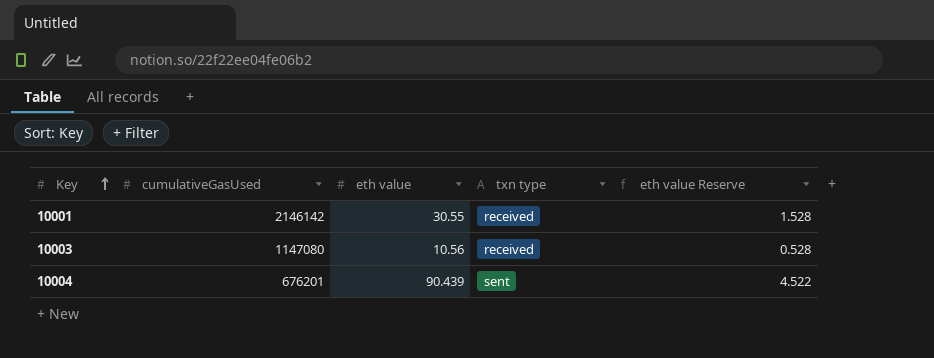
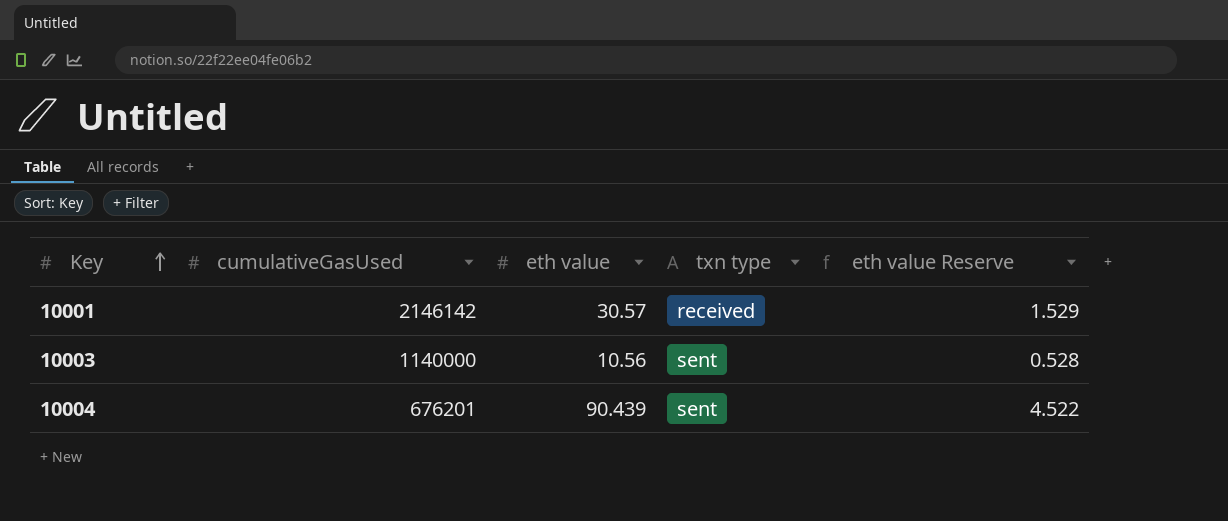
10001 | eth value: 30.55 -> 30.57
10001 | eth value Reserve: 1.528 -> 1.529
10003 | cumulativeGasUsed: 1147080 -> 1140000
10003 | txn type: received -> sent

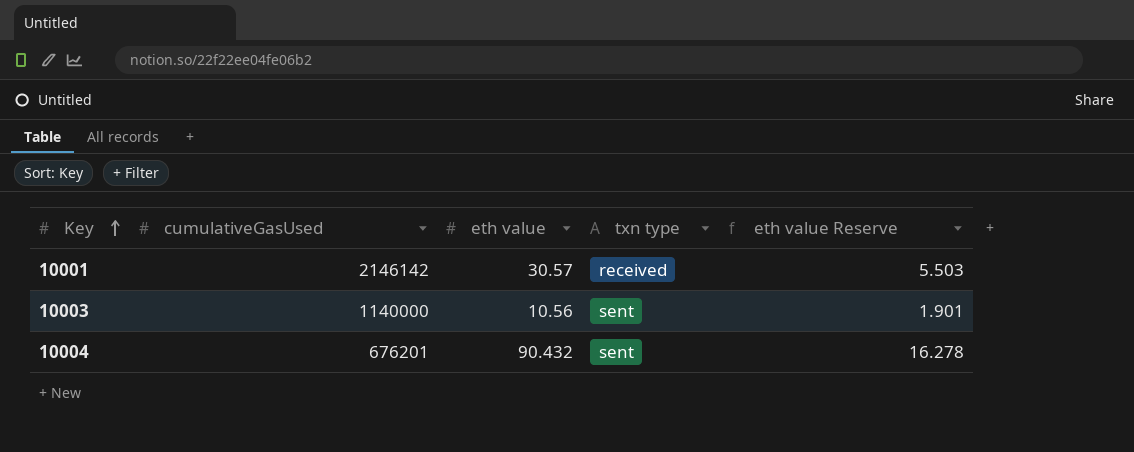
column eth value Reserve | formula: [eth value] * 0.05 -> [eth value] * 0.18
10004 | eth value: 90.439 -> 90.432

